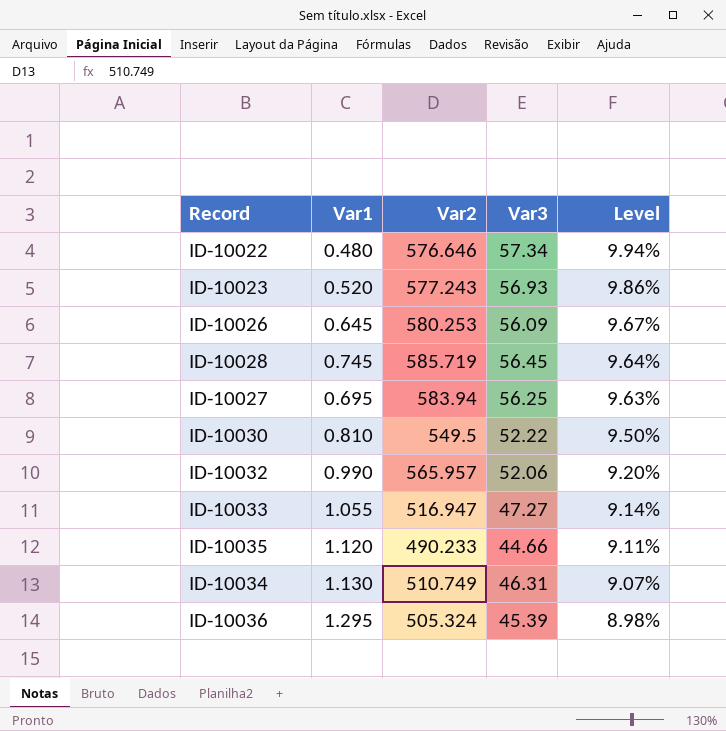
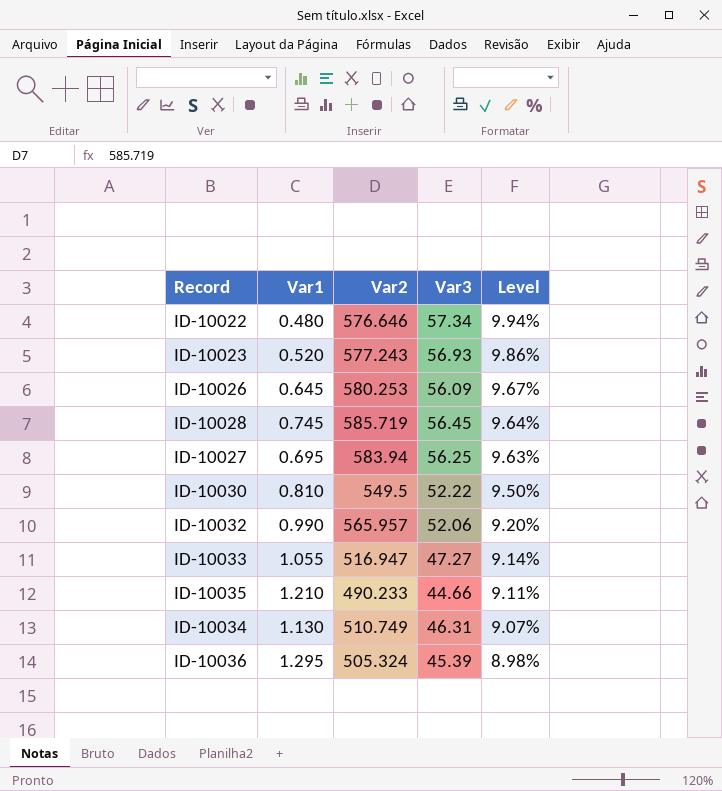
ID-10035 | Var1: 1.120 -> 1.210

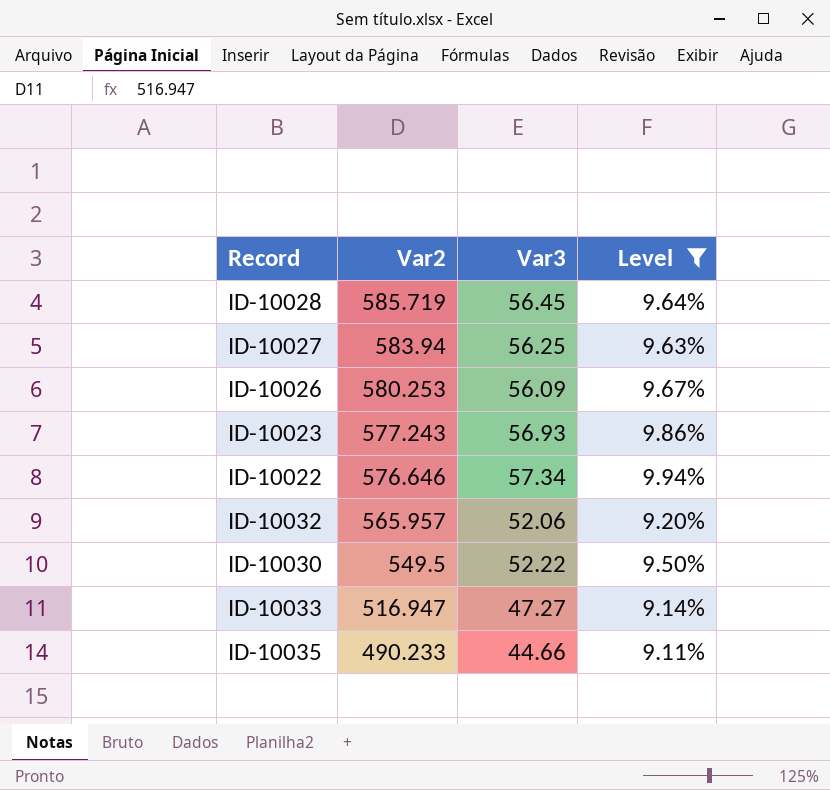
filter: none -> Level >= 9.11%
row order: Level descending -> Var2 descending
column Var1 | position: 2 -> none

